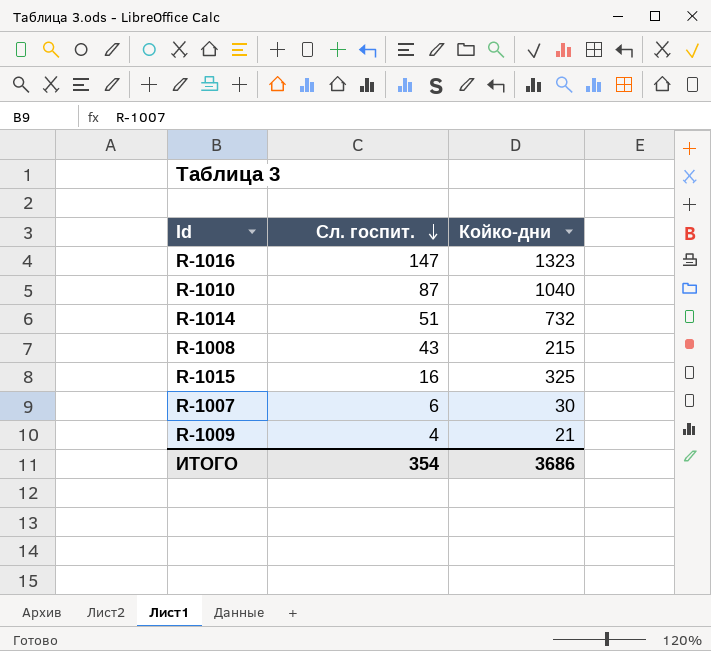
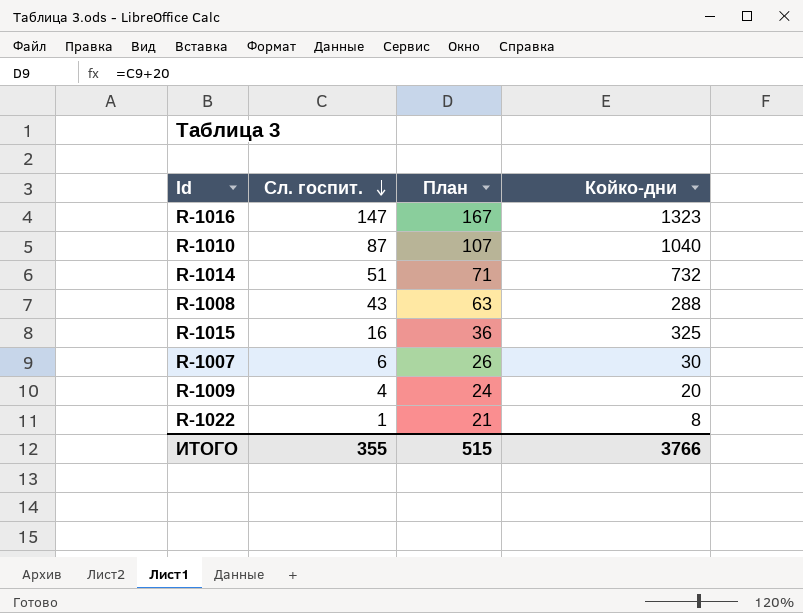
column План | formula: none -> [Сл. госпит.] + 20
R-1008 | Койко-дни: 215 -> 288
R-1009 | Койко-дни: 21 -> 20
row R-1022: none -> 1 | 21 | 8
ИТОГО | Сл. госпит.: 354 -> 355
ИТОГО | Койко-дни: 3686 -> 3766

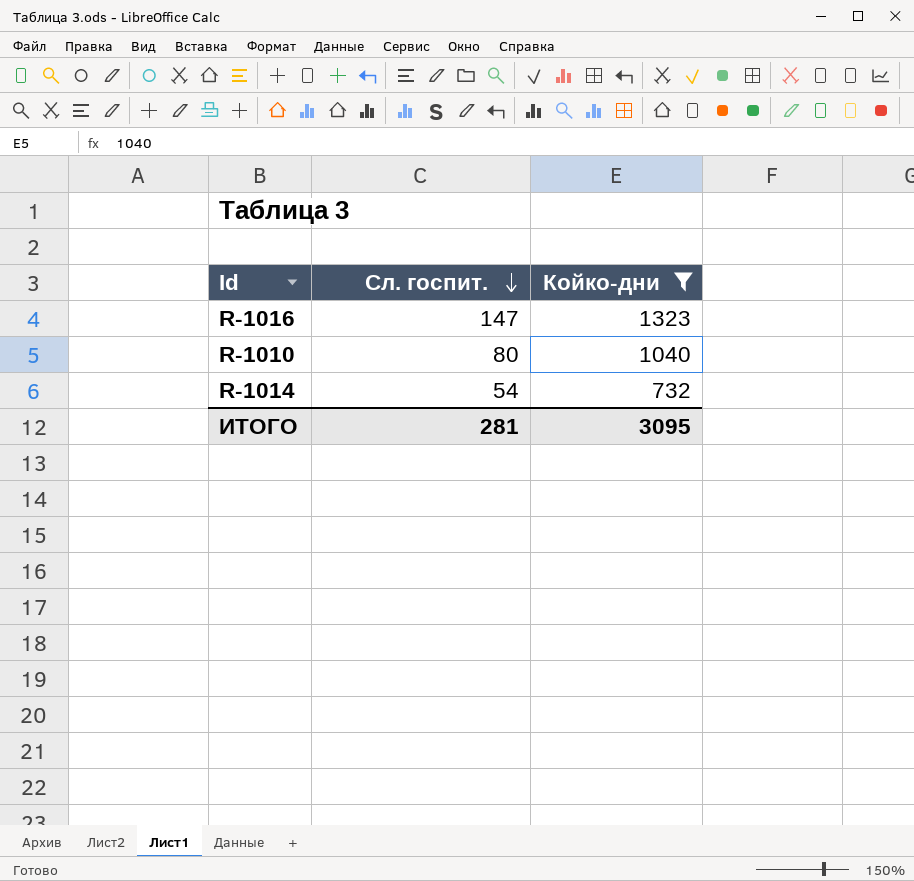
filter: none -> Койко-дни >= 732
column План | formula: [Сл. госпит.] + 20 -> none
R-1010 | Сл. госпит.: 87 -> 80
R-1014 | Сл. госпит.: 51 -> 54
ИТОГО | Сл. госпит.: 355 -> 281
ИТОГО | Койко-дни: 3766 -> 3095

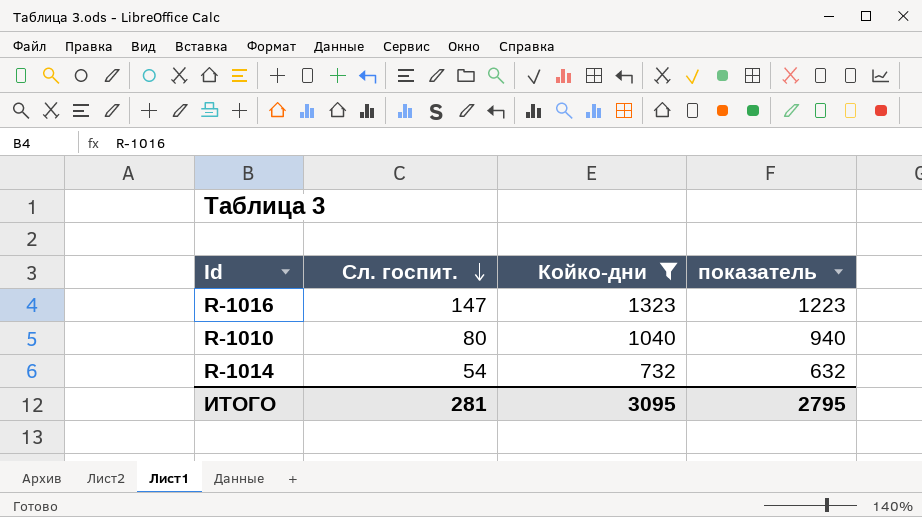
column показатель | formula: none -> [Койко-дни] - 100

